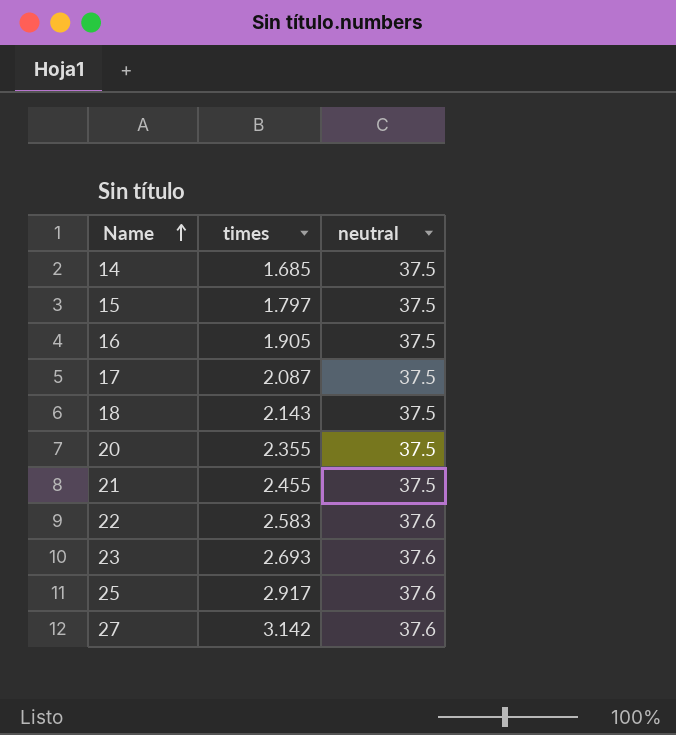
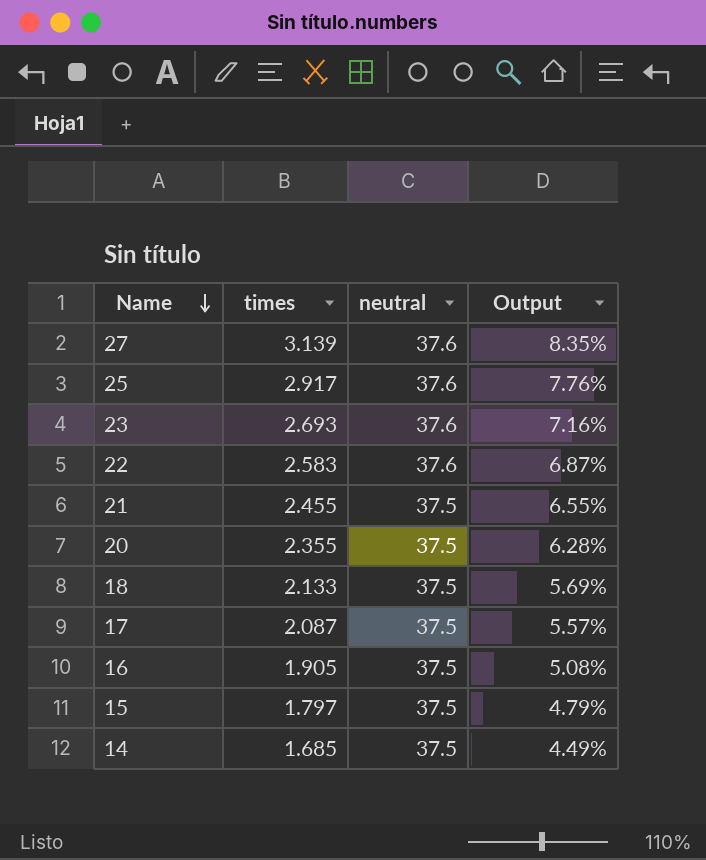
row order: Name ascending -> Name descending
column Output | formula: none -> [times] / [neutral]
27 | times: 3.142 -> 3.139
18 | times: 2.143 -> 2.133

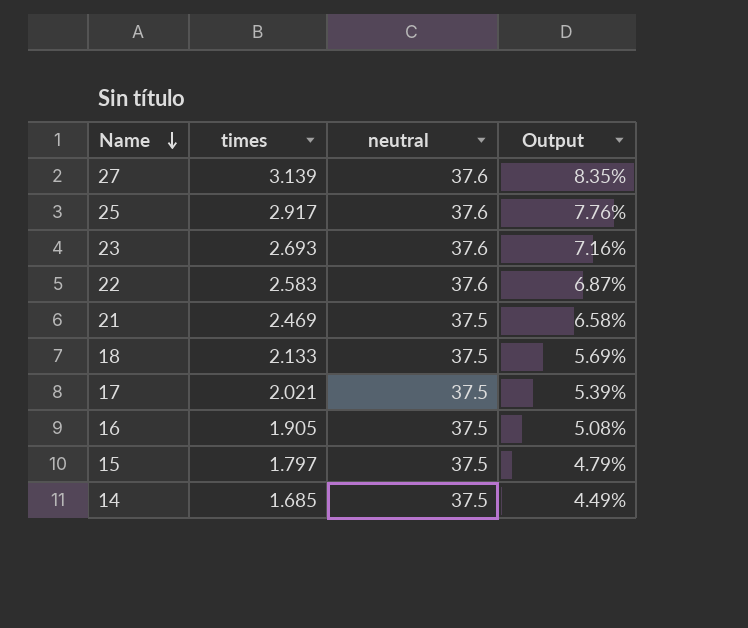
row 20: 2.355 | 37.5 | 6.28% -> none
21 | times: 2.455 -> 2.469
21 | Output: 6.55% -> 6.58%
17 | times: 2.087 -> 2.021
17 | Output: 5.57% -> 5.39%

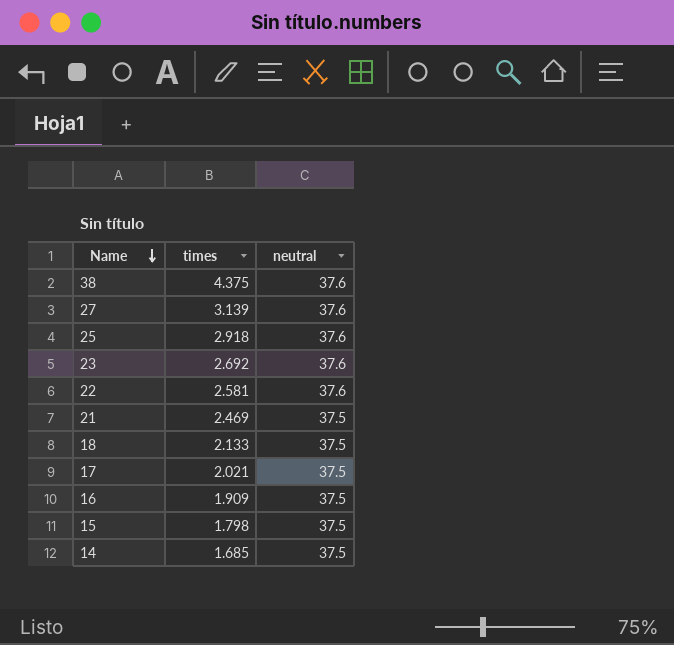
column Output | formula: [times] / [neutral] -> none
row 38: none -> 4.375 | 37.6
25 | times: 2.917 -> 2.918
23 | times: 2.693 -> 2.692
22 | times: 2.583 -> 2.581
16 | times: 1.905 -> 1.909
15 | times: 1.797 -> 1.798

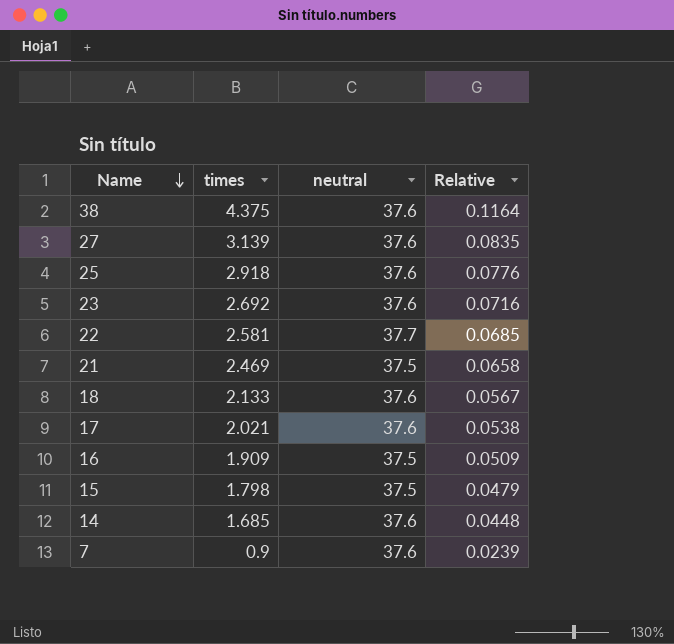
column Relative | formula: none -> [times] / [neutral]
22 | neutral: 37.6 -> 37.7
18 | neutral: 37.5 -> 37.6
17 | neutral: 37.5 -> 37.6
14 | neutral: 37.5 -> 37.6
row 7: none -> 0.9 | 37.6 | 0.0239

